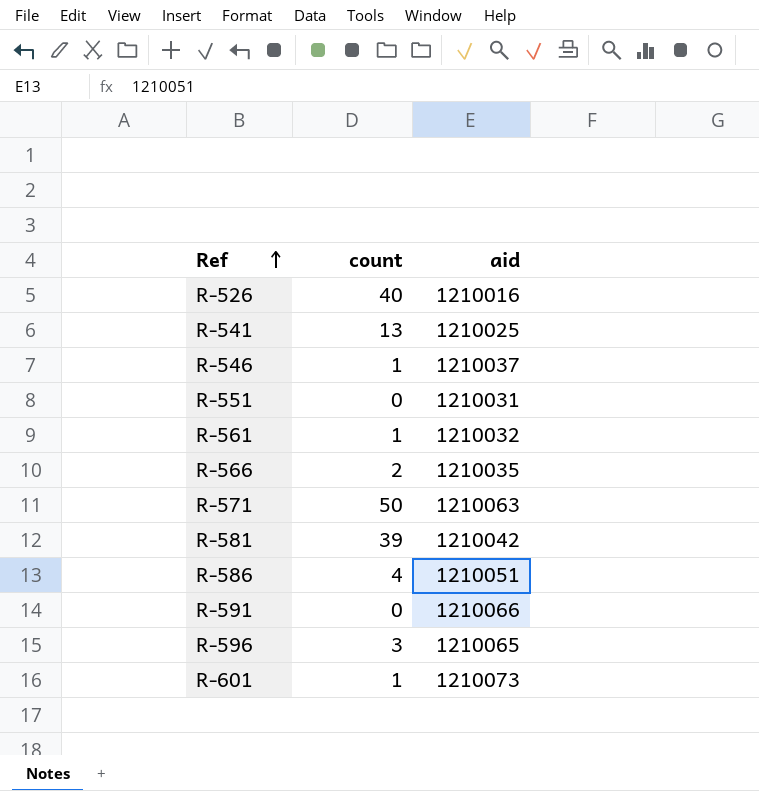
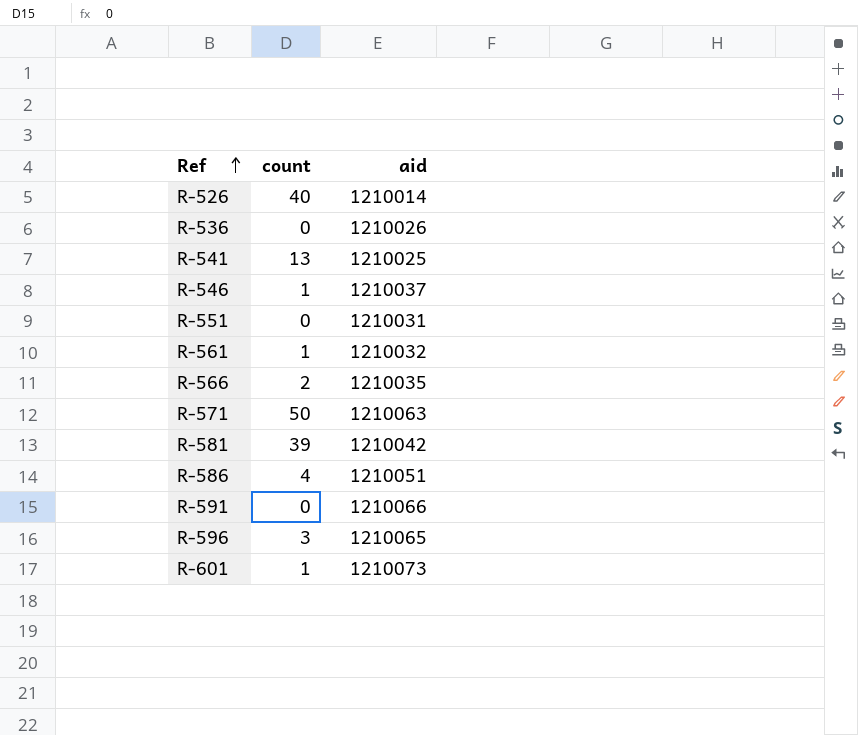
R-526 | aid: 1210016 -> 1210014
row R-536: none -> 0 | 1210026

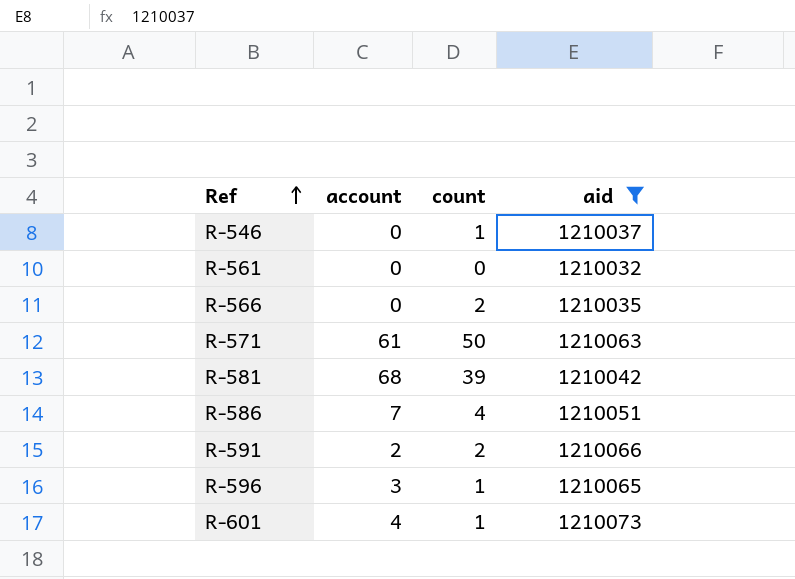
filter: none -> aid >= 1210032
column account | position: none -> 2
R-561 | count: 1 -> 0
R-591 | count: 0 -> 2
R-596 | count: 3 -> 1

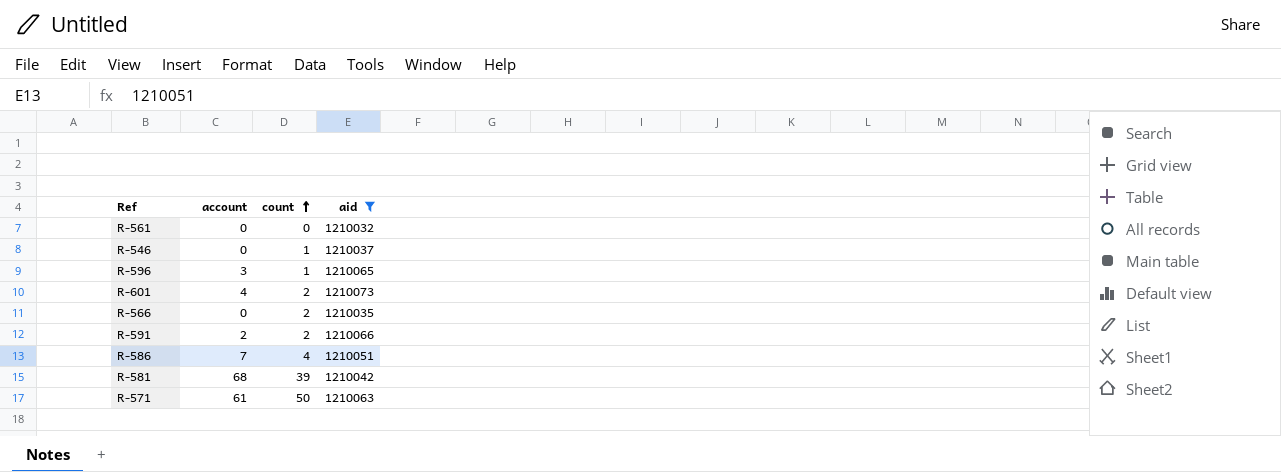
row order: Ref ascending -> count ascending
R-601 | count: 1 -> 2

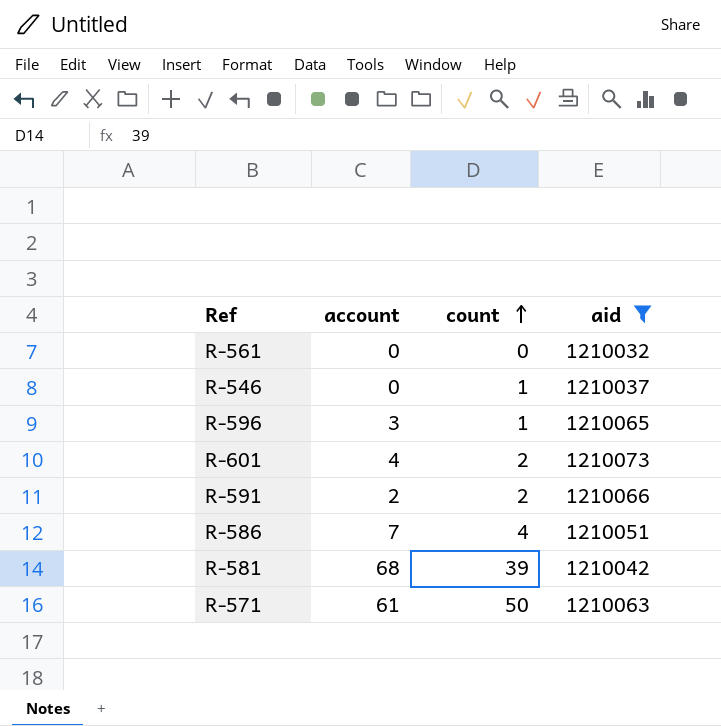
row R-566: 0 | 2 | 1210035 -> none

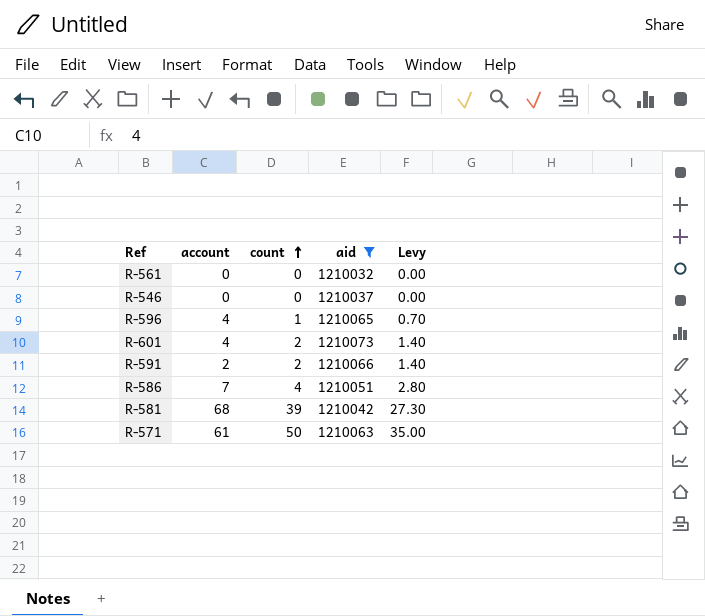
column Levy | formula: none -> [count] * 0.7
R-546 | count: 1 -> 0
R-596 | account: 3 -> 4

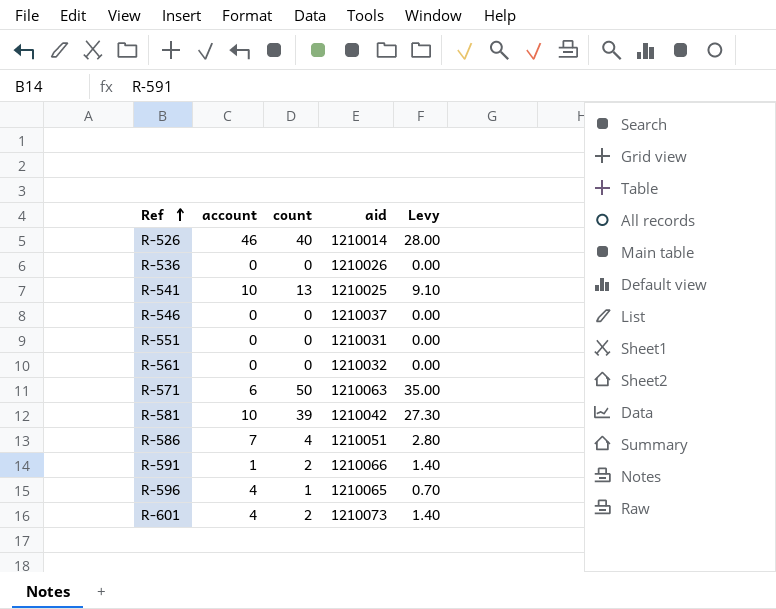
filter: aid >= 1210032 -> none
row order: count ascending -> Ref ascending
R-571 | account: 61 -> 6
R-581 | account: 68 -> 10
R-591 | account: 2 -> 1

